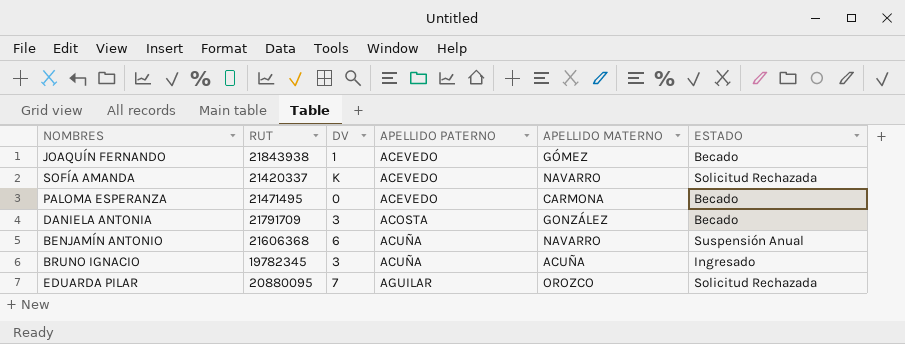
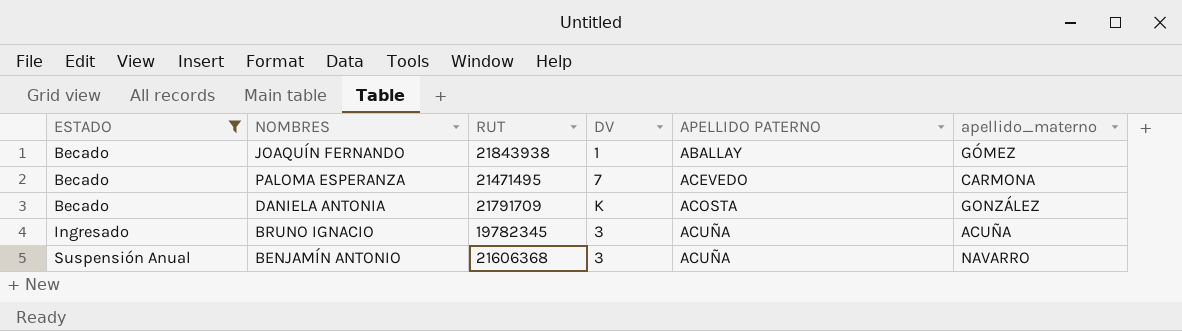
filter: none -> ESTADO != Solicitud Rechazada
row order: APELLIDO PATERNO ascending -> ESTADO ascending
column ESTADO | position: 6 -> 1
column name: APELLIDO MATERNO -> apellido_materno
JOAQUÍN FERNANDO | APELLIDO PATERNO: ACEVEDO -> ABALLAY
PALOMA ESPERANZA | DV: 0 -> 7
DANIELA ANTONIA | DV: 3 -> K
BENJAMÍN ANTONIO | DV: 6 -> 3

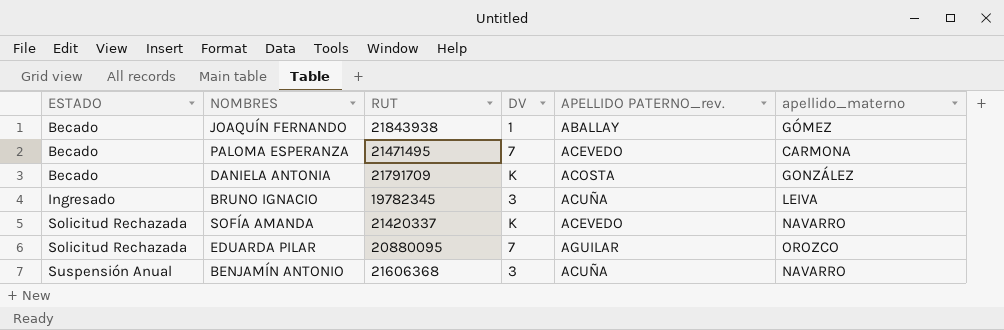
filter: ESTADO != Solicitud Rechazada -> none
column name: APELLIDO PATERNO -> APELLIDO PATERNO_rev.
BRUNO IGNACIO | apellido_materno: ACUÑA -> LEIVA

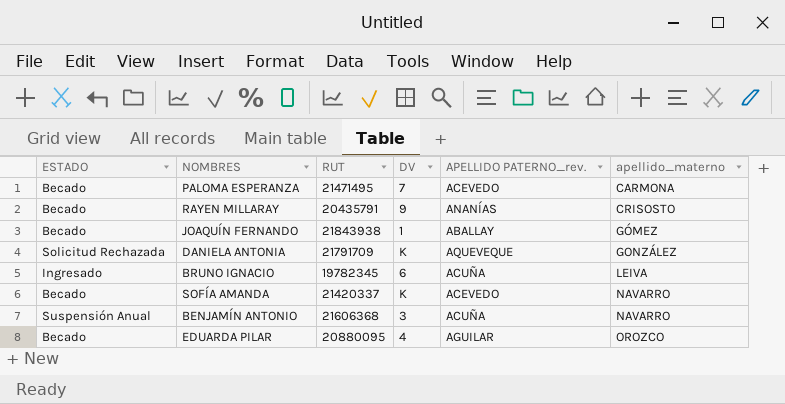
row order: ESTADO ascending -> apellido_materno ascending
row RAYEN MILLARAY: none -> Becado | 20435791 | 9 | ANANÍAS | CRISOSTO
DANIELA ANTONIA | ESTADO: Becado -> Solicitud Rechazada
DANIELA ANTONIA | APELLIDO PATERNO_rev.: ACOSTA -> AQUEVEQUE
BRUNO IGNACIO | DV: 3 -> 6
SOFÍA AMANDA | ESTADO: Solicitud Rechazada -> Becado
EDUARDA PILAR | ESTADO: Solicitud Rechazada -> Becado
EDUARDA PILAR | DV: 7 -> 4

